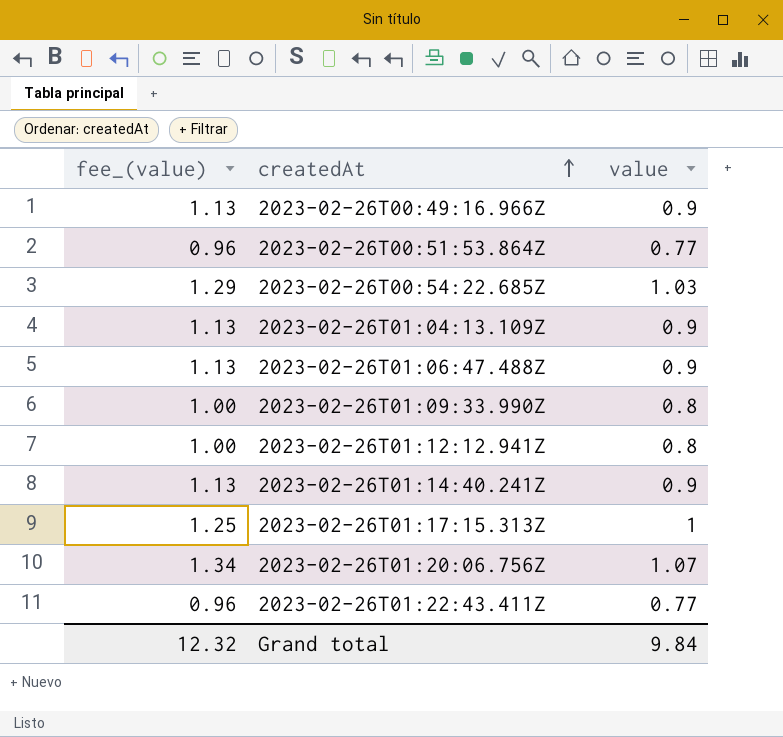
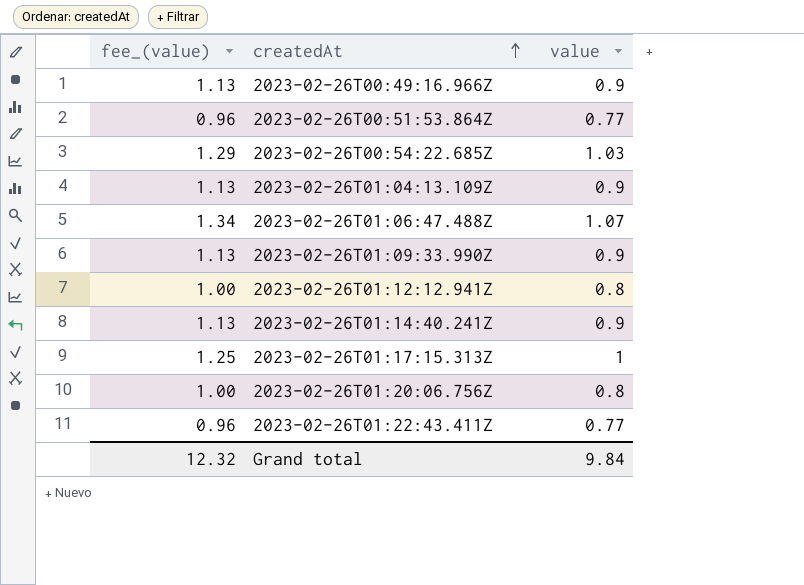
2023-02-26T01:06:47.488Z | fee_(value): 1.13 -> 1.34
2023-02-26T01:06:47.488Z | value: 0.9 -> 1.07
2023-02-26T01:09:33.990Z | fee_(value): 1.00 -> 1.13
2023-02-26T01:09:33.990Z | value: 0.8 -> 0.9
2023-02-26T01:20:06.756Z | fee_(value): 1.34 -> 1.00
2023-02-26T01:20:06.756Z | value: 1.07 -> 0.8

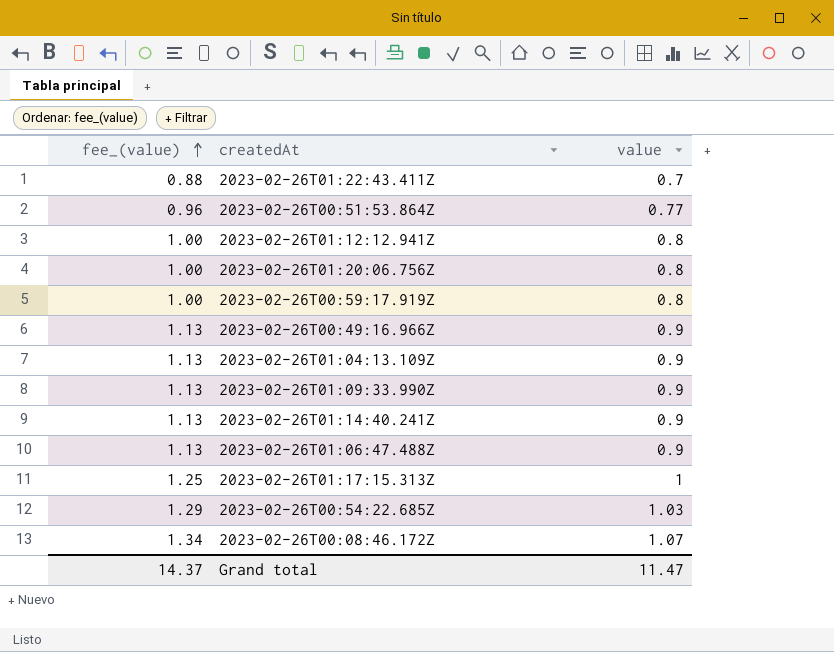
row order: createdAt ascending -> fee_(value) ascending
2023-02-26T01:22:43.411Z | fee_(value): 0.96 -> 0.88
2023-02-26T01:22:43.411Z | value: 0.77 -> 0.7
row 2023-02-26T00:59:17.919Z: none -> 1.00 | 0.8
2023-02-26T01:06:47.488Z | fee_(value): 1.34 -> 1.13
2023-02-26T01:06:47.488Z | value: 1.07 -> 0.9
row 2023-02-26T00:08:46.172Z: none -> 1.34 | 1.07
Grand total | fee_(value): 12.32 -> 14.37
Grand total | value: 9.84 -> 11.47

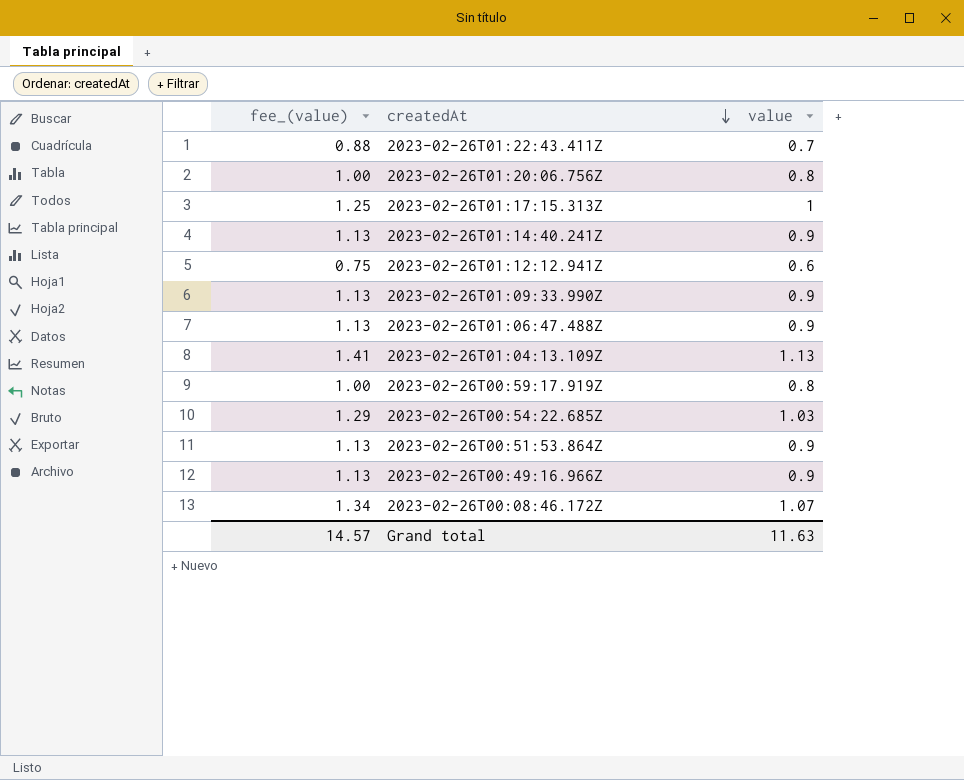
row order: fee_(value) ascending -> createdAt descending
2023-02-26T01:12:12.941Z | fee_(value): 1.00 -> 0.75
2023-02-26T01:12:12.941Z | value: 0.8 -> 0.6
2023-02-26T01:04:13.109Z | fee_(value): 1.13 -> 1.41
2023-02-26T01:04:13.109Z | value: 0.9 -> 1.13
2023-02-26T00:51:53.864Z | fee_(value): 0.96 -> 1.13
2023-02-26T00:51:53.864Z | value: 0.77 -> 0.9
Grand total | fee_(value): 14.37 -> 14.57
Grand total | value: 11.47 -> 11.63

